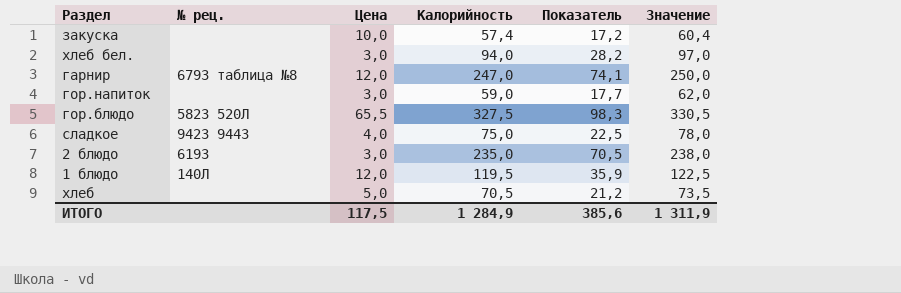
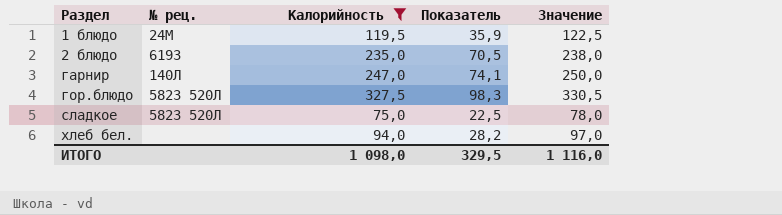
filter: none -> Калорийность >= 75,0
row order: none -> Раздел ascending
column Цена | position: 3 -> none
1 блюдо | № рец.: 140Л -> 24М
гарнир | № рец.: 679З таблица №8 -> 140Л
сладкое | № рец.: 942З 944З -> 582З 520Л
ИТОГО | Калорийность: 1 284,9 -> 1 098,0
ИТОГО | Показатель: 385,6 -> 329,5
ИТОГО | Значение: 1 311,9 -> 1 116,0

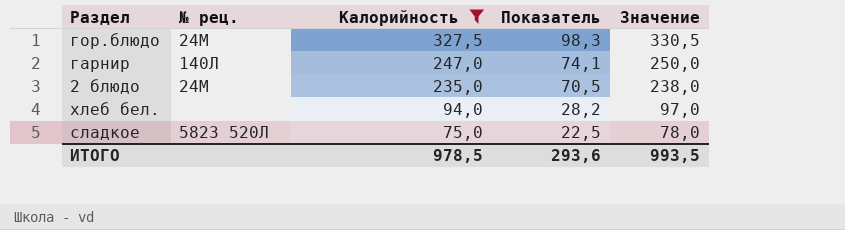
row order: Раздел ascending -> Калорийность descending
row 1 блюдо: 24М | 119,5 | 35,9 | 122,5 -> none
гор.блюдо | № рец.: 582З 520Л -> 24М
2 блюдо | № рец.: 619З -> 24М
ИТОГО | Калорийность: 1 098,0 -> 978,5
ИТОГО | Показатель: 329,5 -> 293,6
ИТОГО | Значение: 1 116,0 -> 993,5

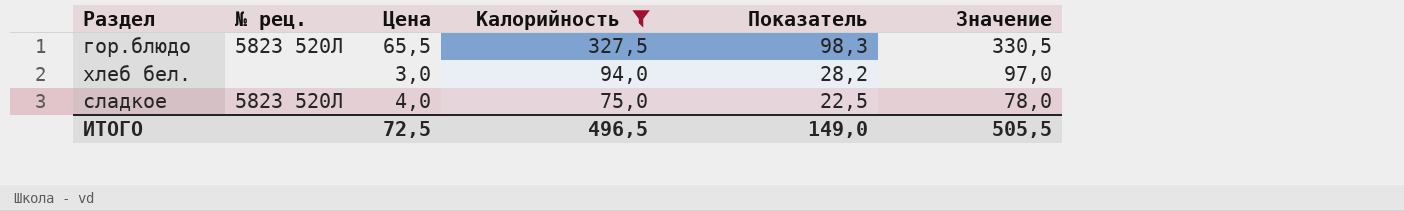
column Цена | position: none -> 3
row гарнир: 140Л | 247,0 | 74,1 | 250,0 -> none
row 2 блюдо: 24М | 235,0 | 70,5 | 238,0 -> none
гор.блюдо | № рец.: 24М -> 582З 520Л
ИТОГО | Калорийность: 978,5 -> 496,5
ИТОГО | Показатель: 293,6 -> 149,0
ИТОГО | Значение: 993,5 -> 505,5

